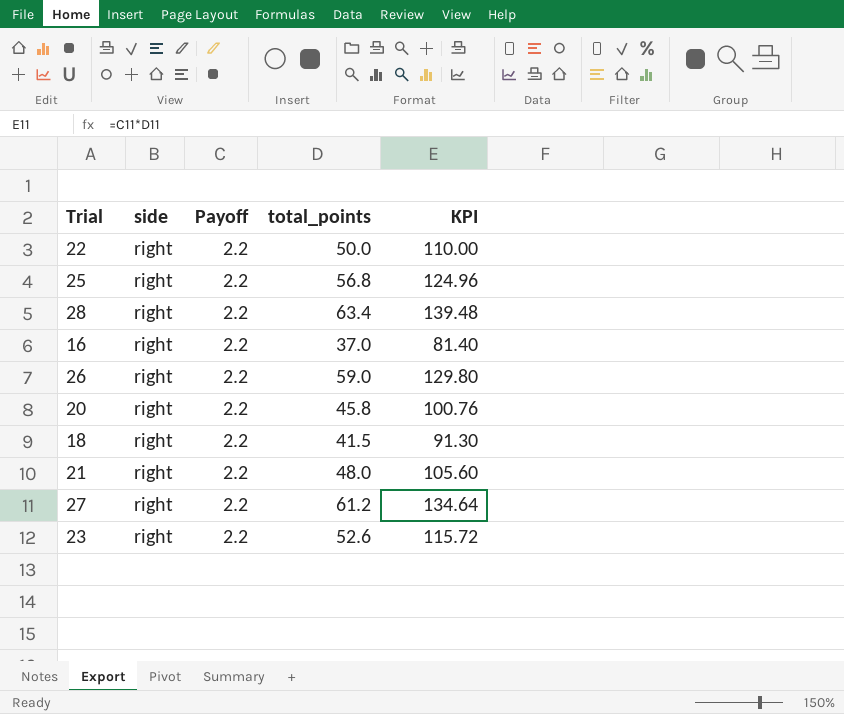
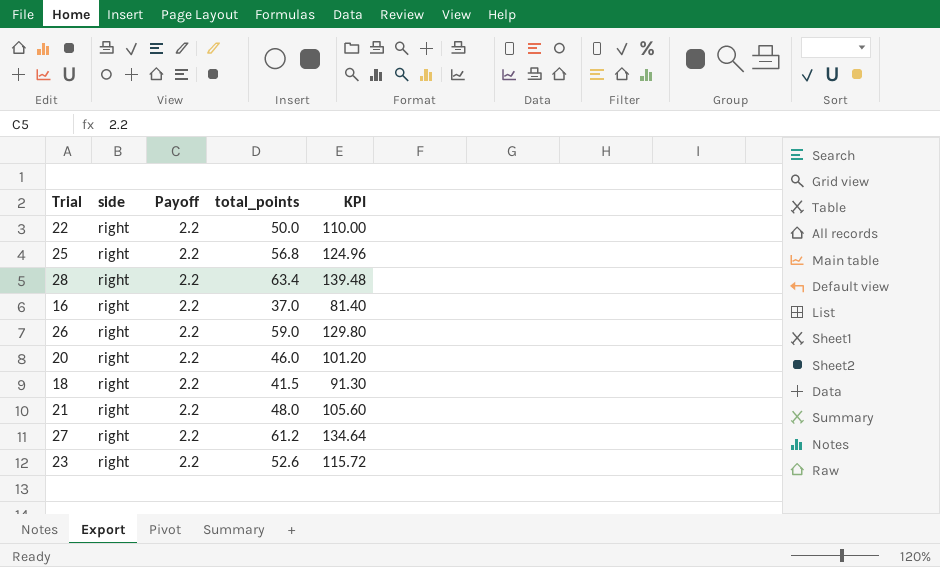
20 | total_points: 45.8 -> 46.0
20 | KPI: 100.76 -> 101.20

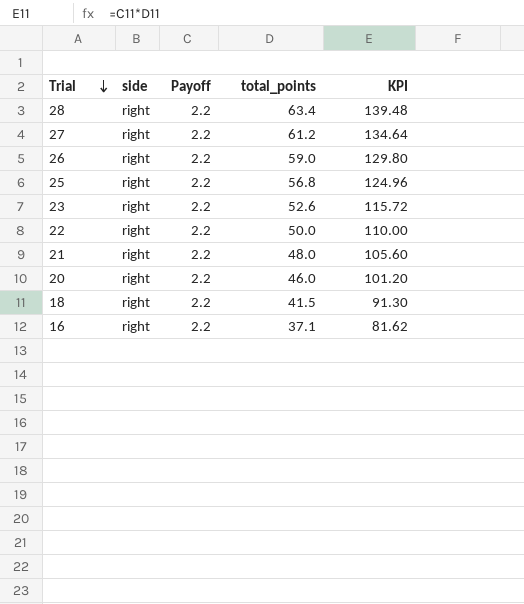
row order: none -> Trial descending
16 | total_points: 37.0 -> 37.1
16 | KPI: 81.40 -> 81.62

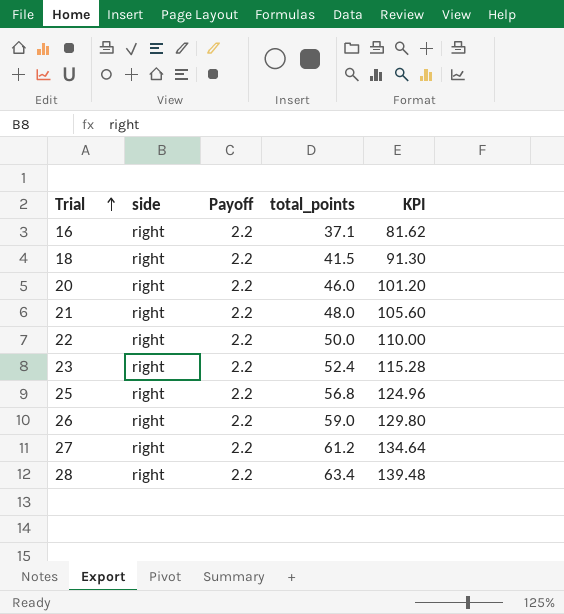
row order: Trial descending -> Trial ascending
23 | total_points: 52.6 -> 52.4
23 | KPI: 115.72 -> 115.28

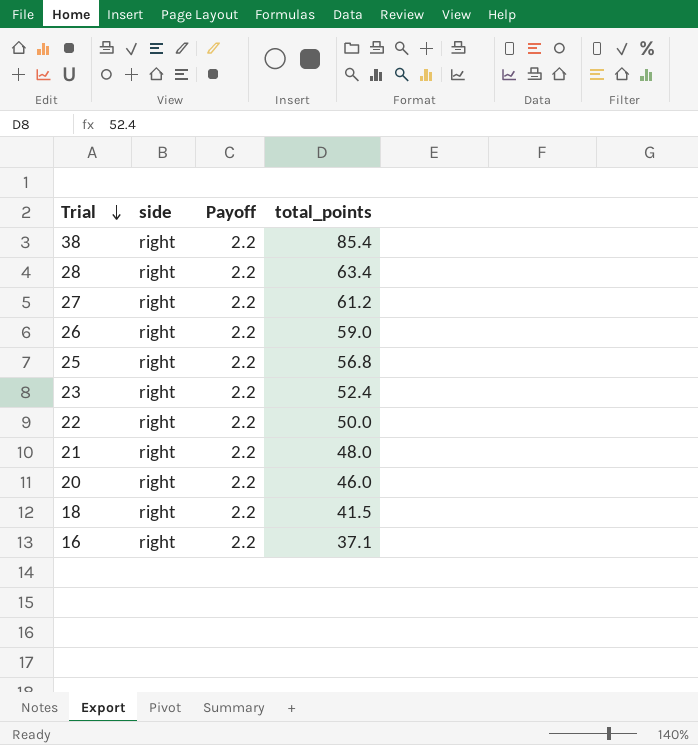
row order: Trial ascending -> Trial descending
column KPI | formula: [Payoff] * [total_points] -> none
row 38: none -> right | 2.2 | 85.4

